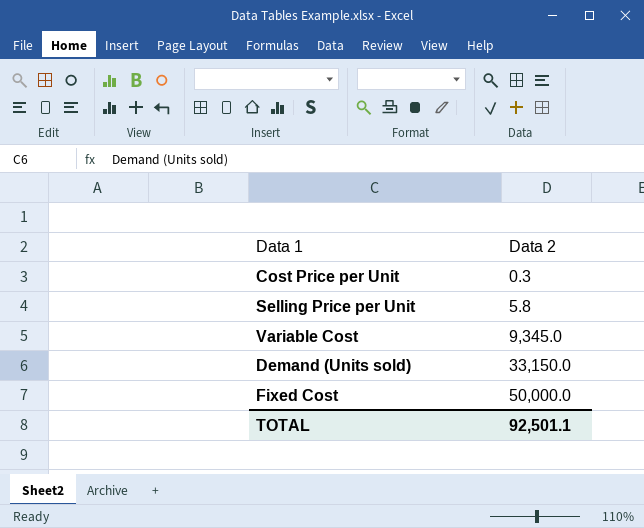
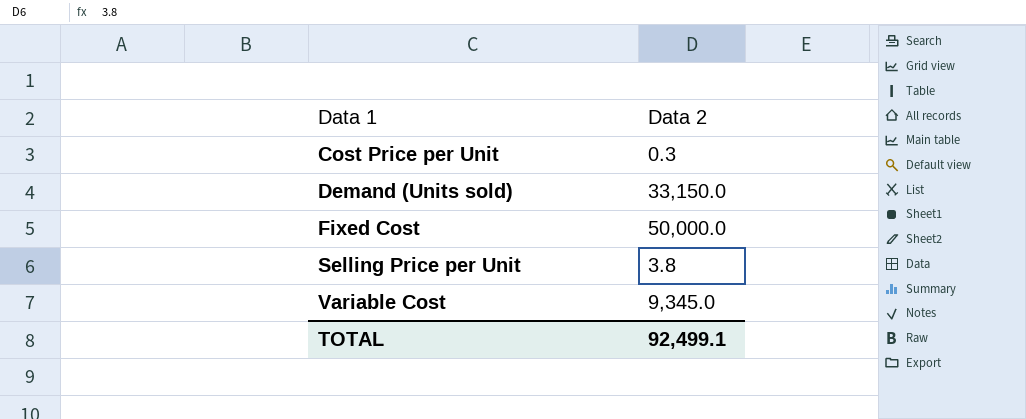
row order: Data 2 ascending -> Data 1 ascending
Selling Price per Unit | Data 2: 5.8 -> 3.8
TOTAL | Data 2: 92,501.1 -> 92,499.1

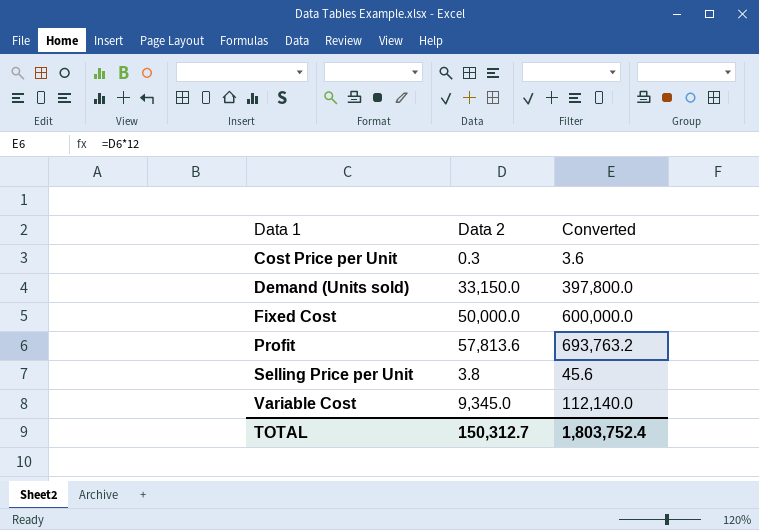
column Converted | formula: none -> [Data 2] * 12
row Profit: none -> 57,813.6 | 693,763.2
TOTAL | Data 2: 92,499.1 -> 150,312.7

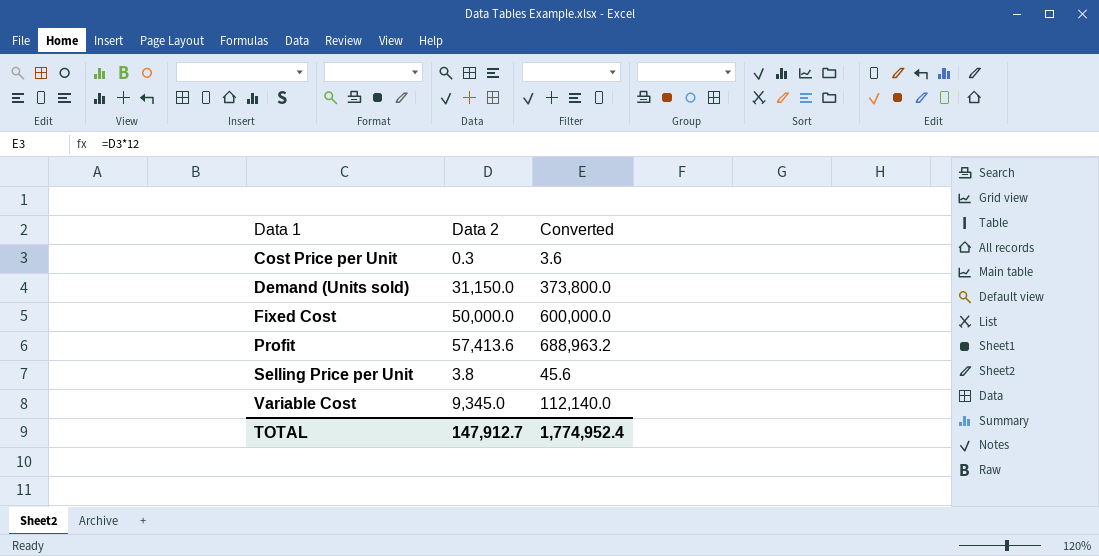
Demand (Units sold) | Data 2: 33,150.0 -> 31,150.0
Demand (Units sold) | Converted: 397,800.0 -> 373,800.0
Profit | Data 2: 57,813.6 -> 57,413.6
Profit | Converted: 693,763.2 -> 688,963.2
TOTAL | Data 2: 150,312.7 -> 147,912.7
TOTAL | Converted: 1,803,752.4 -> 1,774,952.4

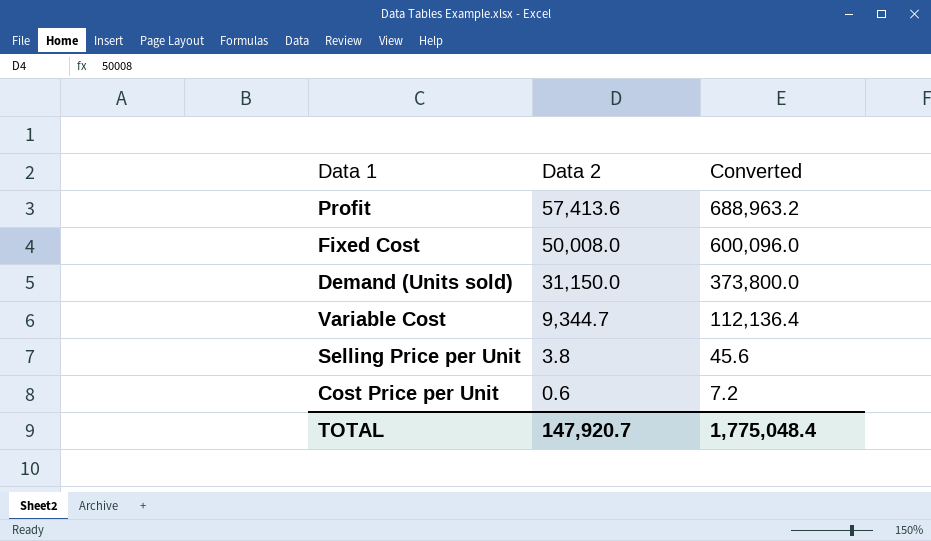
row order: Data 1 ascending -> Data 2 descending
Fixed Cost | Data 2: 50,000.0 -> 50,008.0
Fixed Cost | Converted: 600,000.0 -> 600,096.0
Variable Cost | Data 2: 9,345.0 -> 9,344.7
Variable Cost | Converted: 112,140.0 -> 112,136.4
Cost Price per Unit | Data 2: 0.3 -> 0.6
Cost Price per Unit | Converted: 3.6 -> 7.2
TOTAL | Data 2: 147,912.7 -> 147,920.7
TOTAL | Converted: 1,774,952.4 -> 1,775,048.4

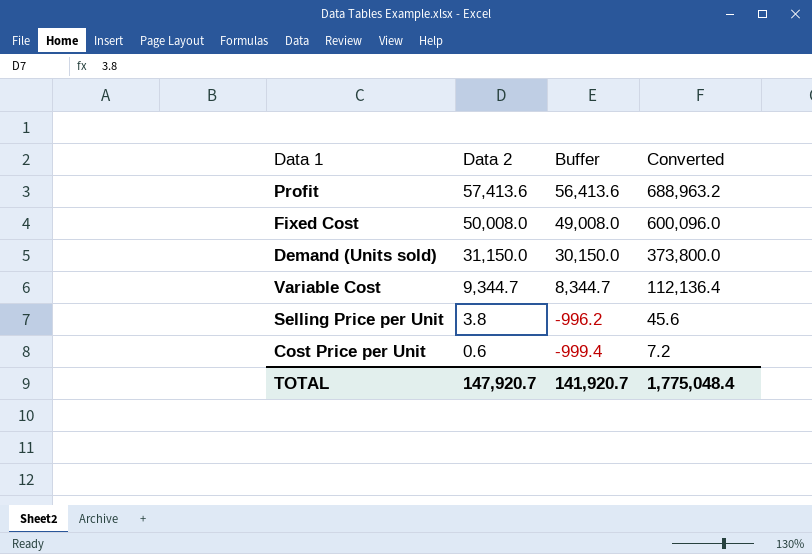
column Buffer | formula: none -> [Data 2] - 1000

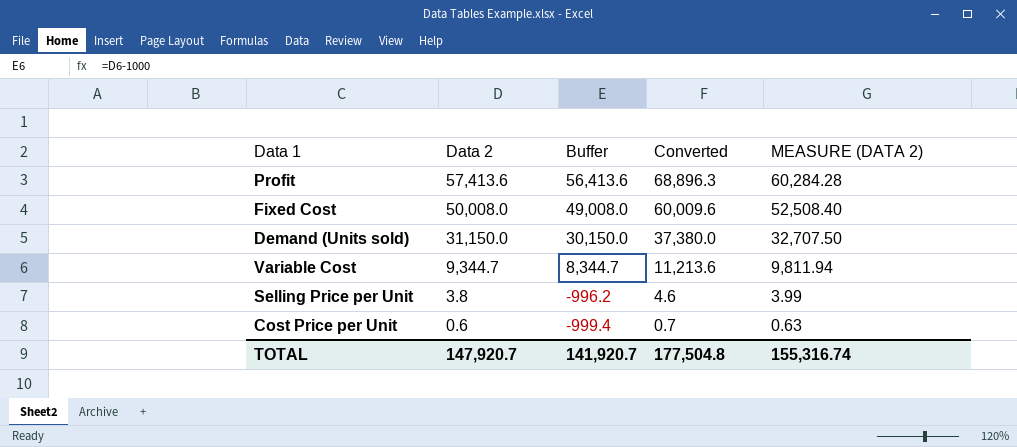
column Converted | formula: [Data 2] * 12 -> [Data 2] * 1.2
column MEASURE (DATA 2) | formula: none -> [Data 2] * 1.05
TOTAL | Converted: 1,775,048.4 -> 177,504.8

